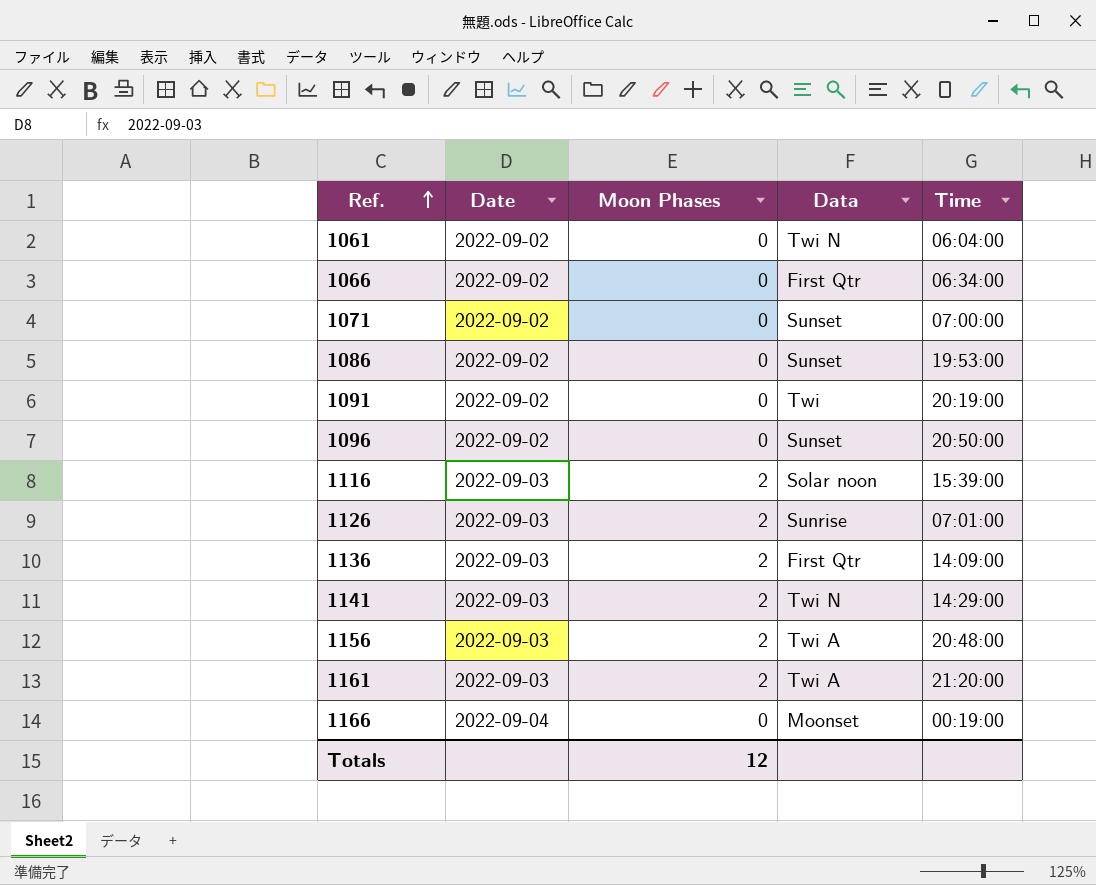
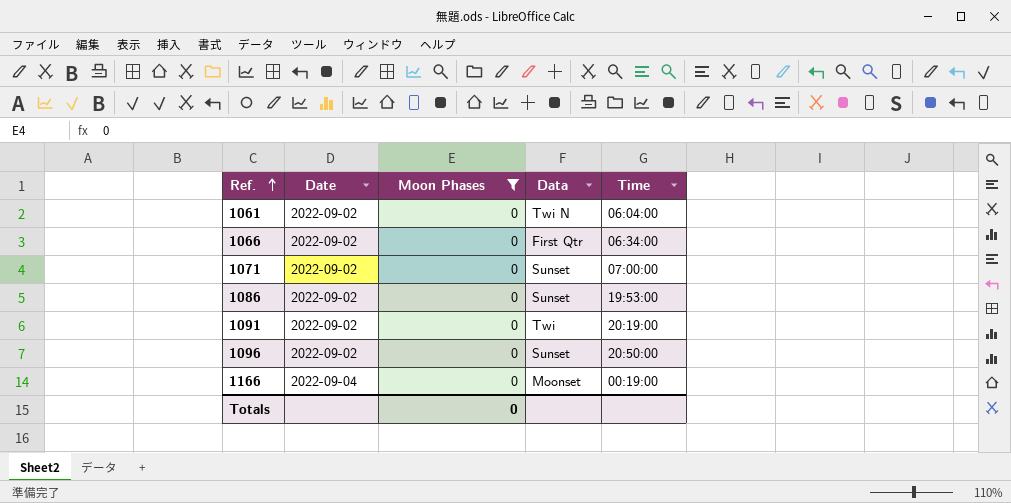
filter: none -> Moon Phases = 0
Totals | Moon Phases: 12 -> 0

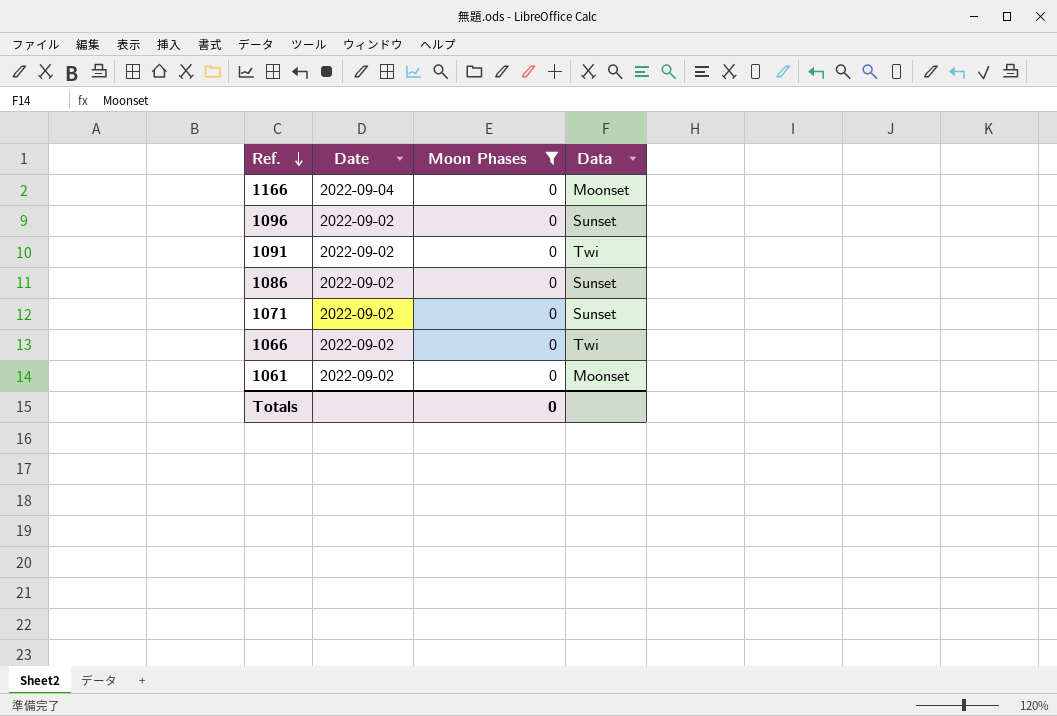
row order: Ref. ascending -> Ref. descending
column Time | position: 5 -> none
1066 | Data: First Qtr -> Twi
1061 | Data: Twi N -> Moonset

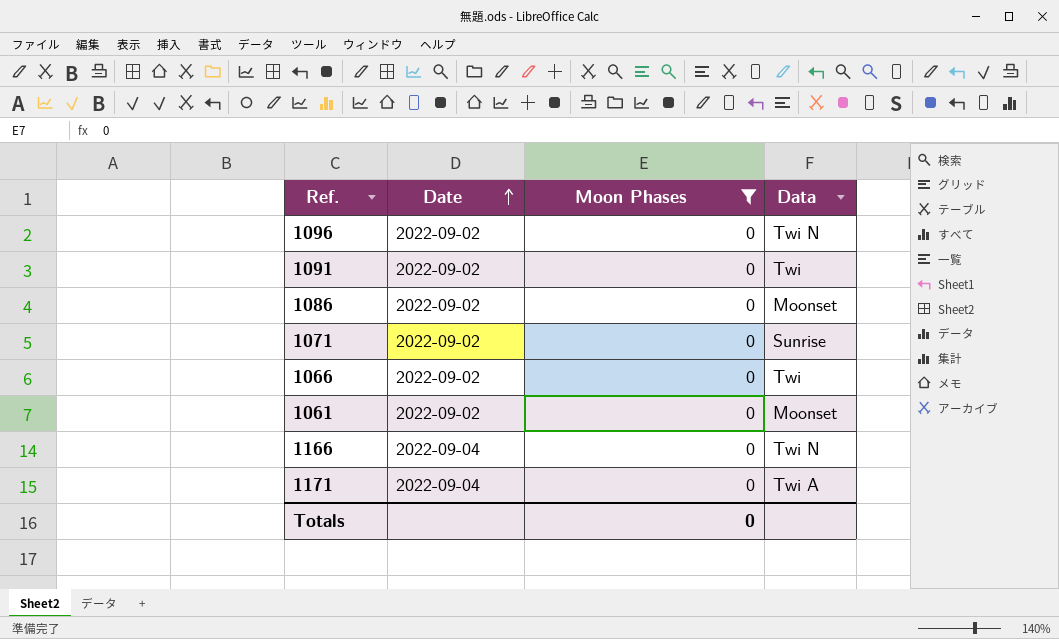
row order: Ref. descending -> Date ascending
1096 | Data: Sunset -> Twi N
1086 | Data: Sunset -> Moonset
1071 | Data: Sunset -> Sunrise
1166 | Data: Moonset -> Twi N
row 1171: none -> 2022-09-04 | 0 | Twi A

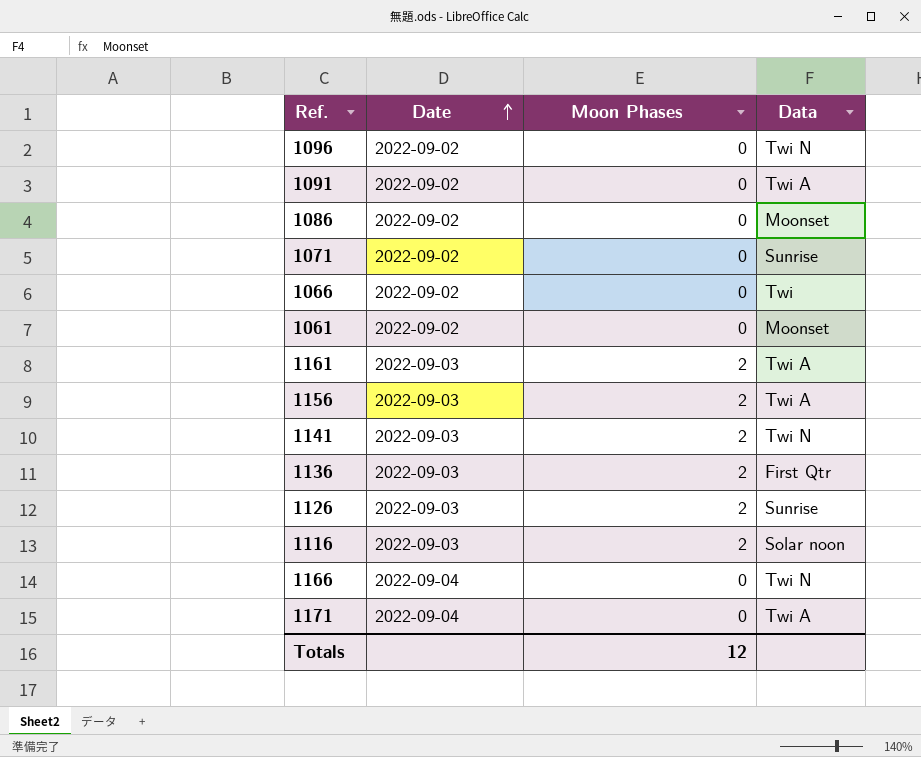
filter: Moon Phases = 0 -> none
1091 | Data: Twi -> Twi A
Totals | Moon Phases: 0 -> 12

